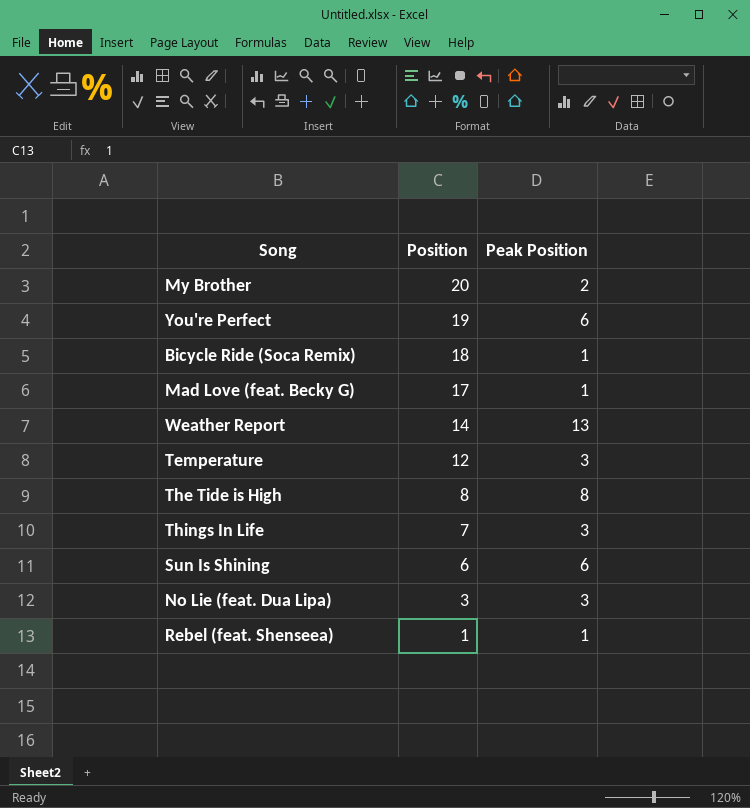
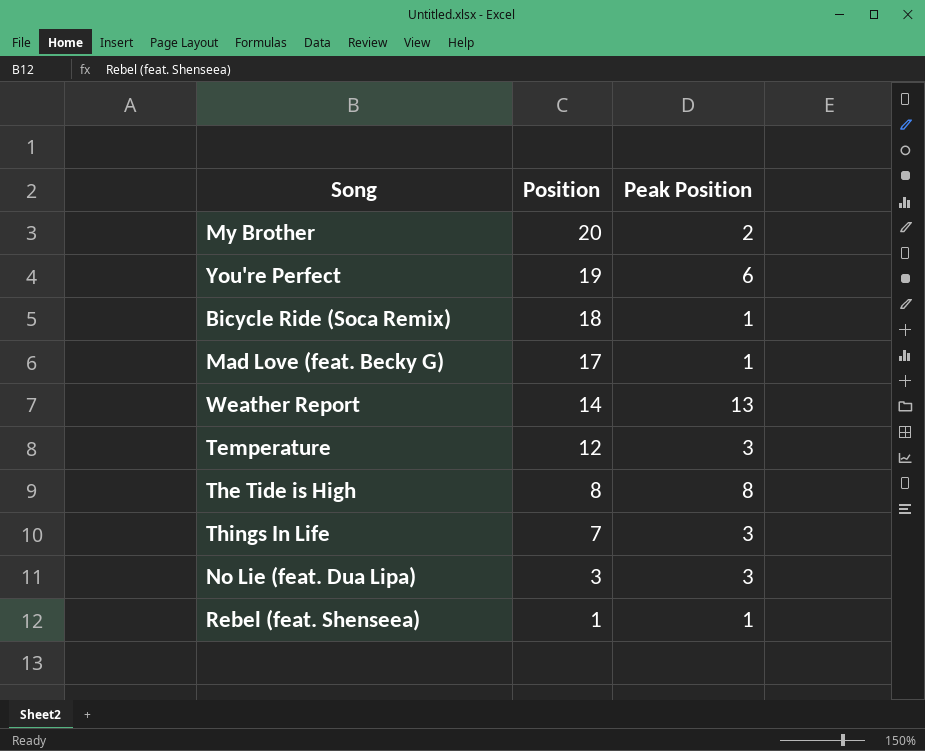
row Sun Is Shining: 6 | 6 -> none

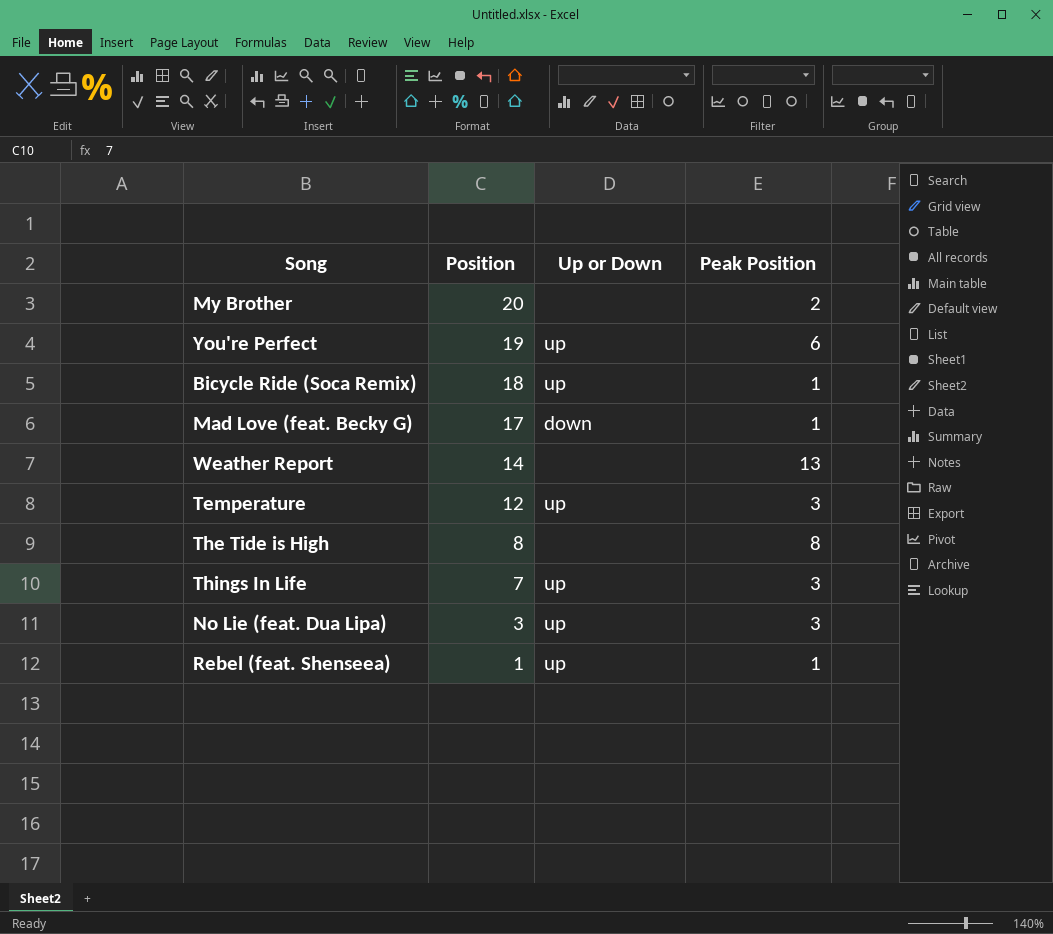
column Up or Down | position: none -> 3

